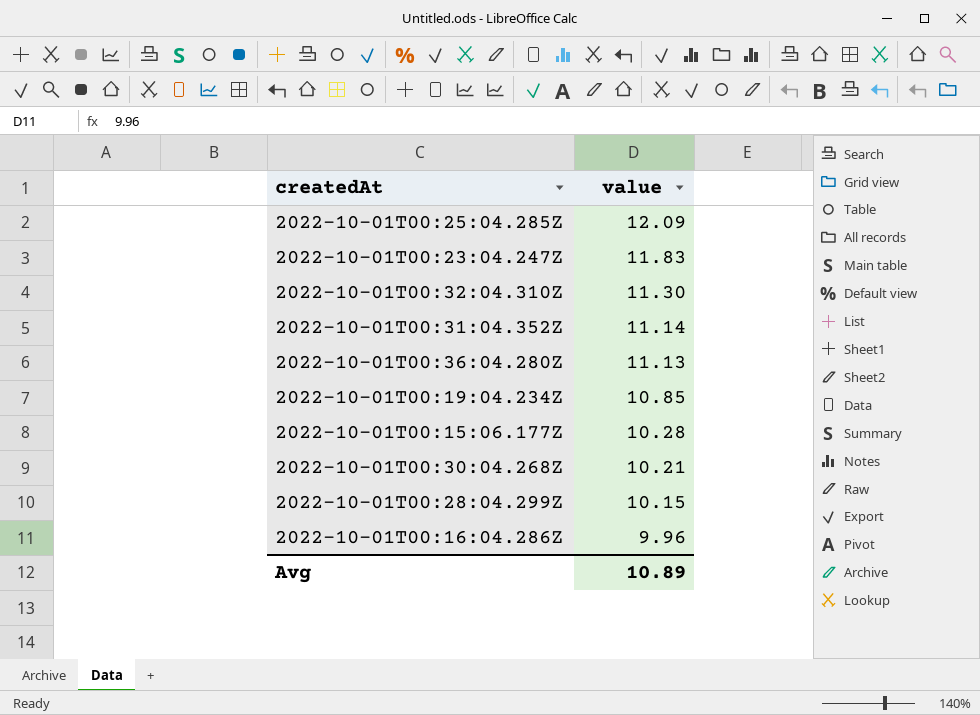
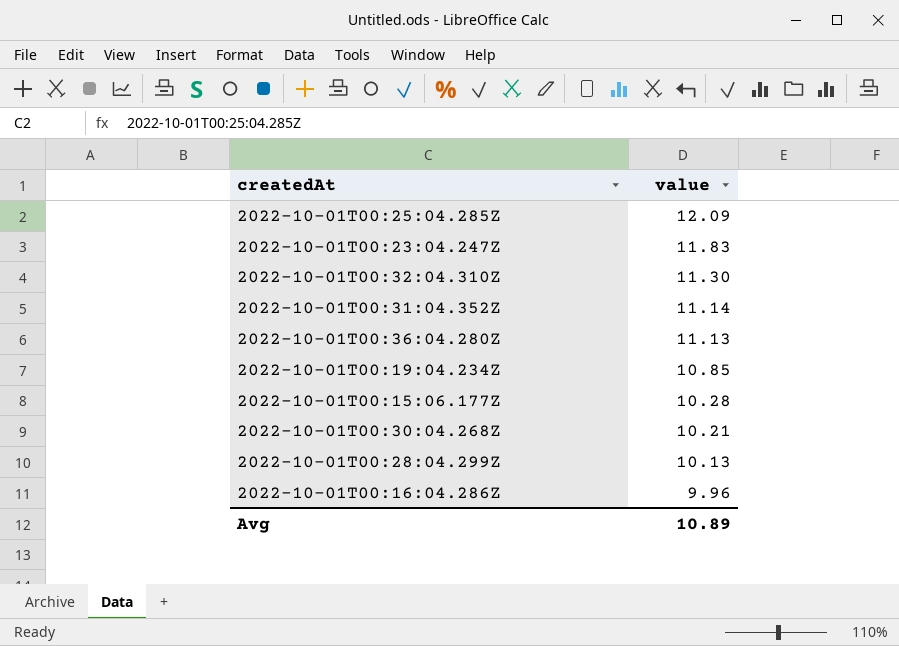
2022-10-01T00:28:04.299Z | value: 10.15 -> 10.13

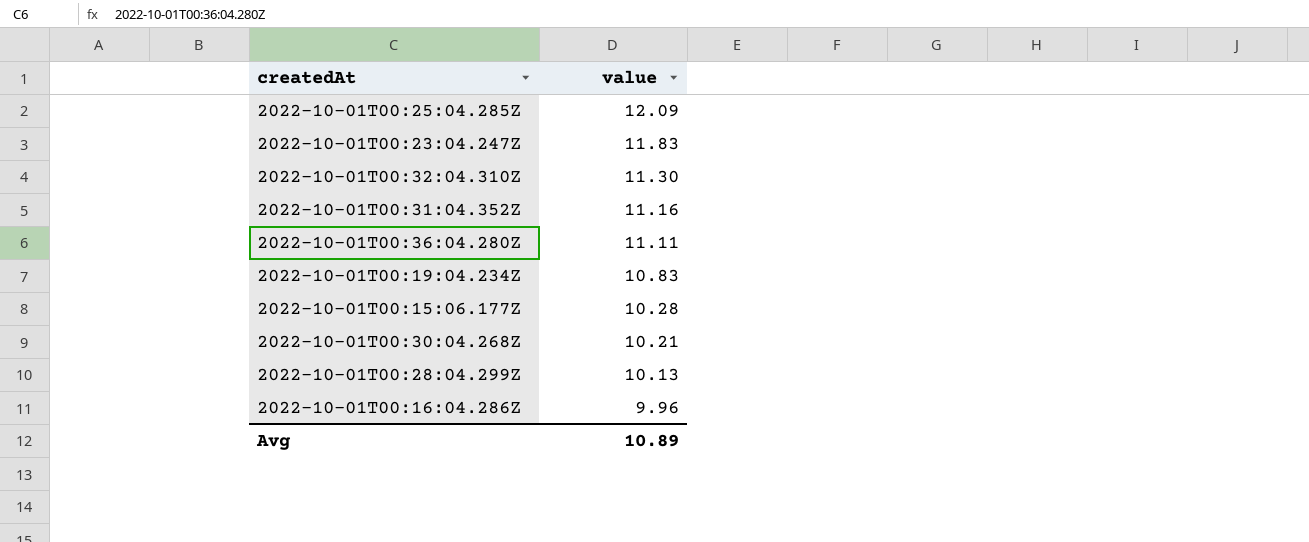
2022-10-01T00:31:04.352Z | value: 11.14 -> 11.16
2022-10-01T00:36:04.280Z | value: 11.13 -> 11.11
2022-10-01T00:19:04.234Z | value: 10.85 -> 10.83

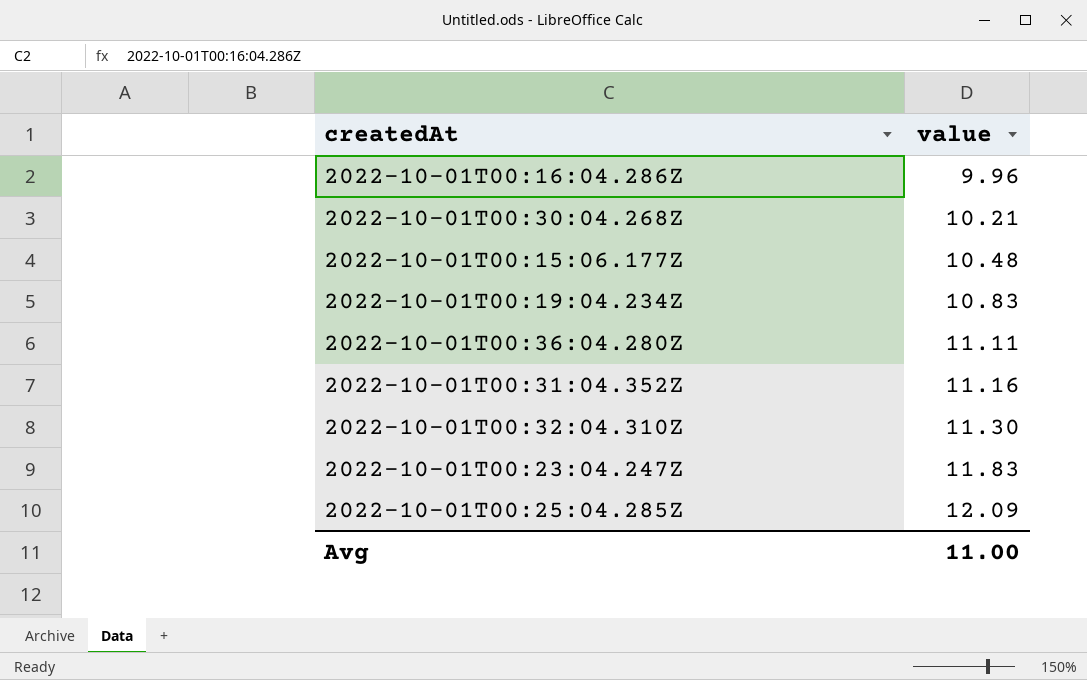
row order: value descending -> value ascending
row 2022-10-01T00:28:04.299Z: 10.13 -> none
2022-10-01T00:15:06.177Z | value: 10.28 -> 10.48
Avg | value: 10.89 -> 11.00

